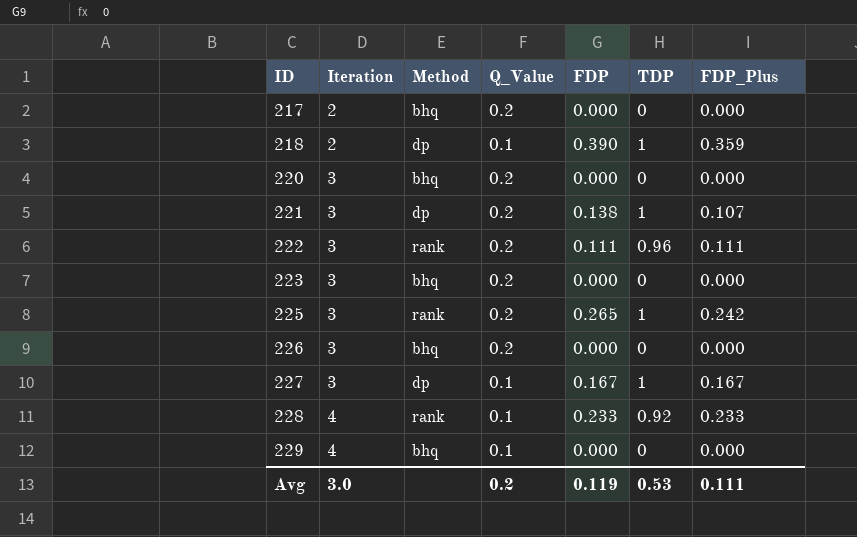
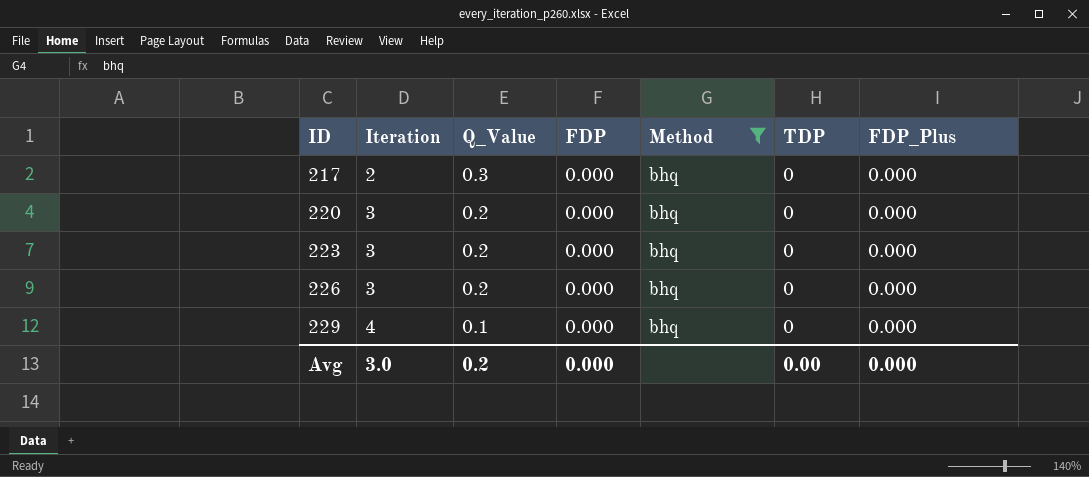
filter: none -> Method = bhq
column Method | position: 3 -> 5
217 | Q_Value: 0.2 -> 0.3
Avg | FDP: 0.119 -> 0.000
Avg | TDP: 0.53 -> 0.00
Avg | FDP_Plus: 0.111 -> 0.000

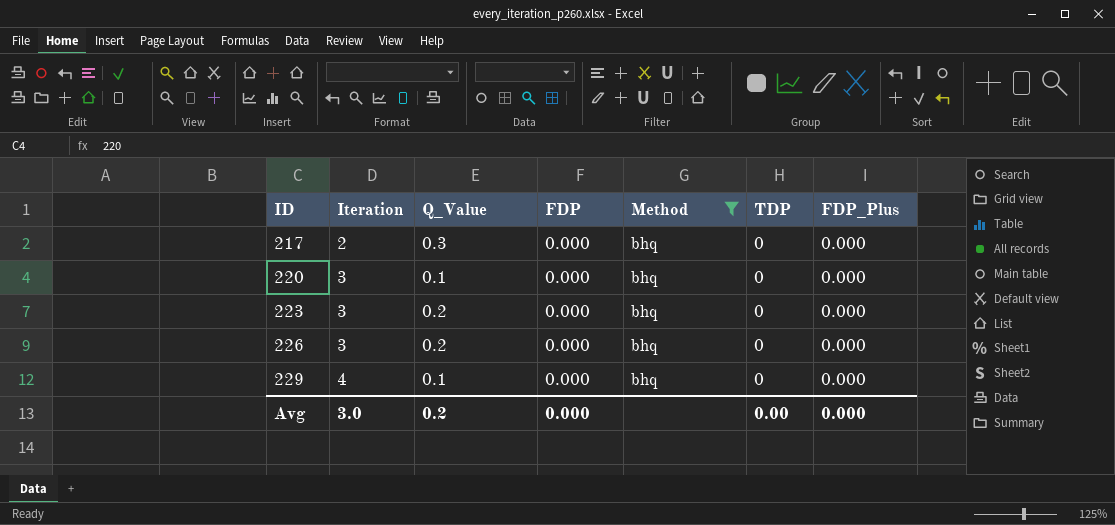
220 | Q_Value: 0.2 -> 0.1

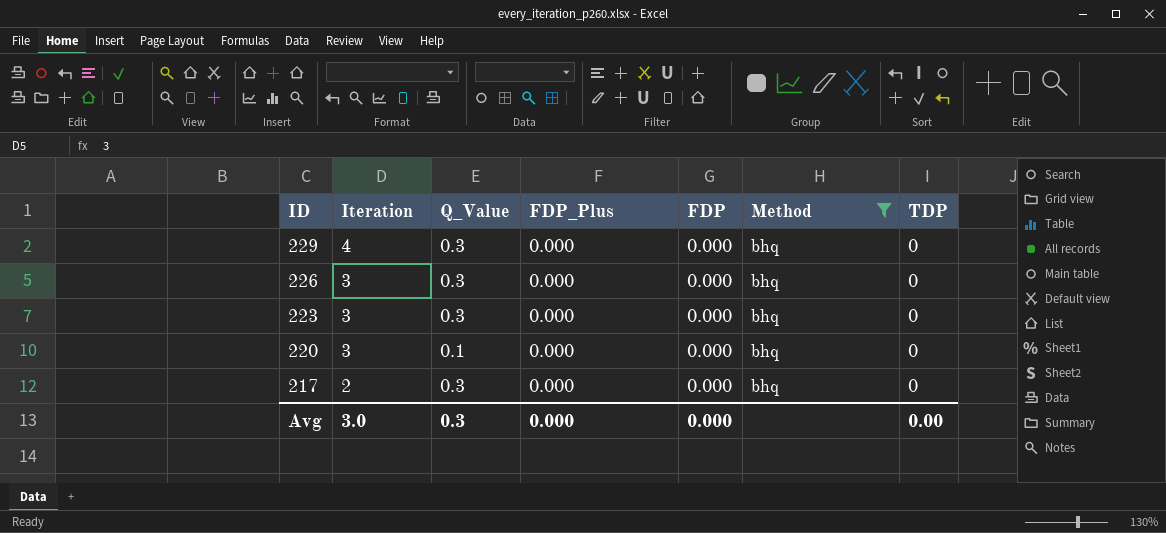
row order: ID ascending -> ID descending
column FDP_Plus | position: 7 -> 4
229 | Q_Value: 0.1 -> 0.3
226 | Q_Value: 0.2 -> 0.3
223 | Q_Value: 0.2 -> 0.3
Avg | Q_Value: 0.2 -> 0.3

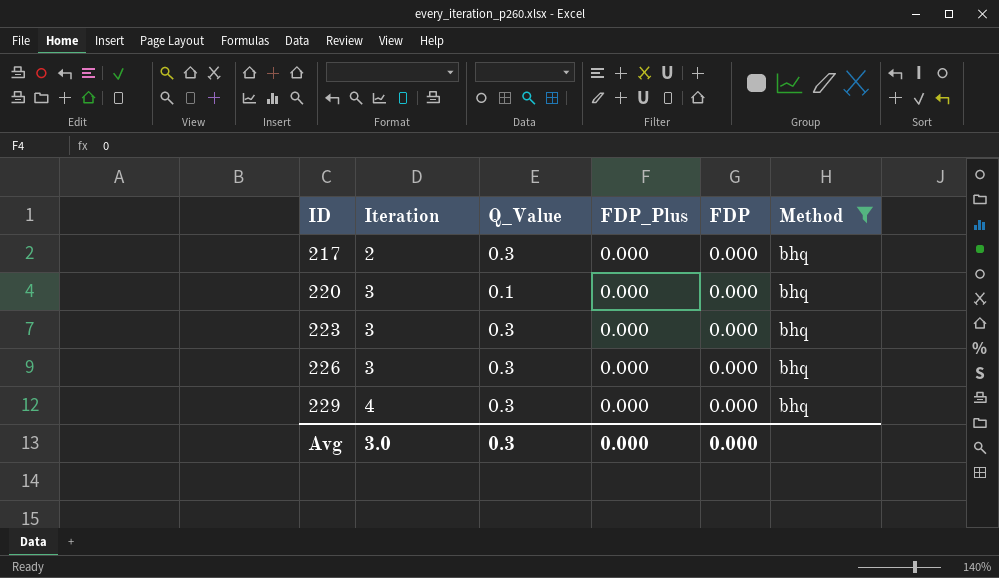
row order: ID descending -> ID ascending
column TDP | position: 7 -> none

